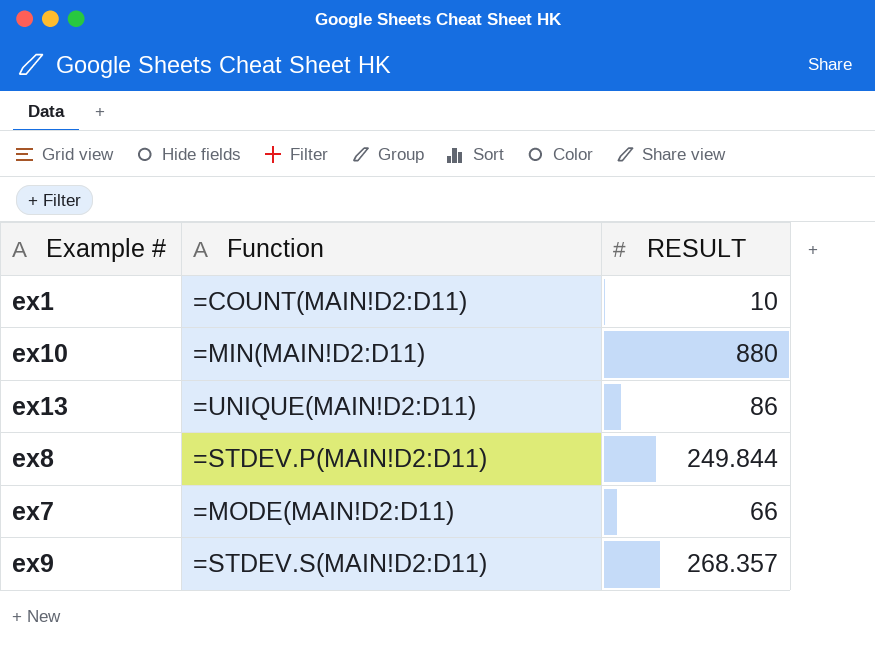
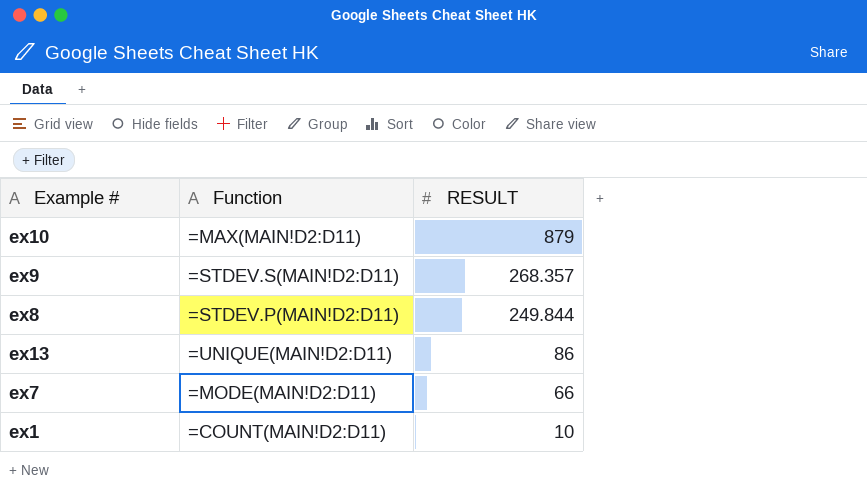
row order: none -> RESULT descending
ex10 | Function: =MIN(MAIN!D2:D11) -> =MAX(MAIN!D2:D11)
ex10 | RESULT: 880 -> 879

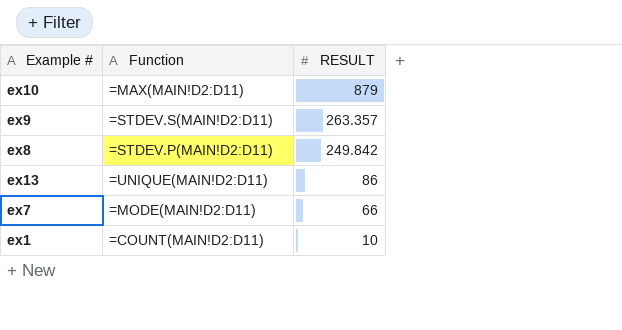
ex9 | RESULT: 268.357 -> 263.357
ex8 | RESULT: 249.844 -> 249.842

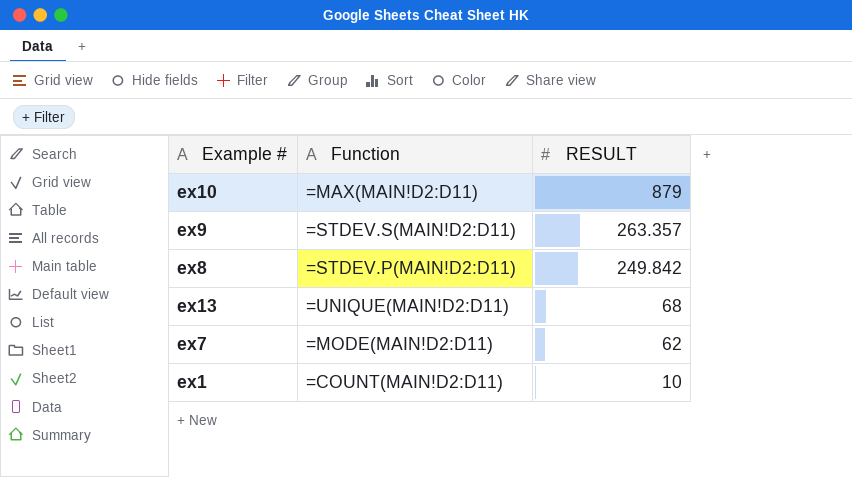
ex13 | RESULT: 86 -> 68
ex7 | RESULT: 66 -> 62

